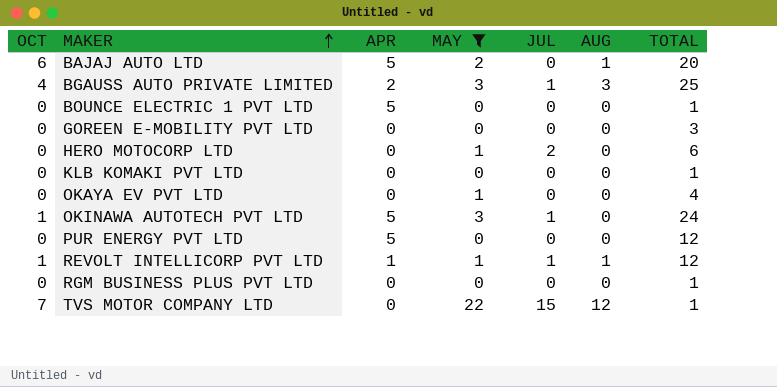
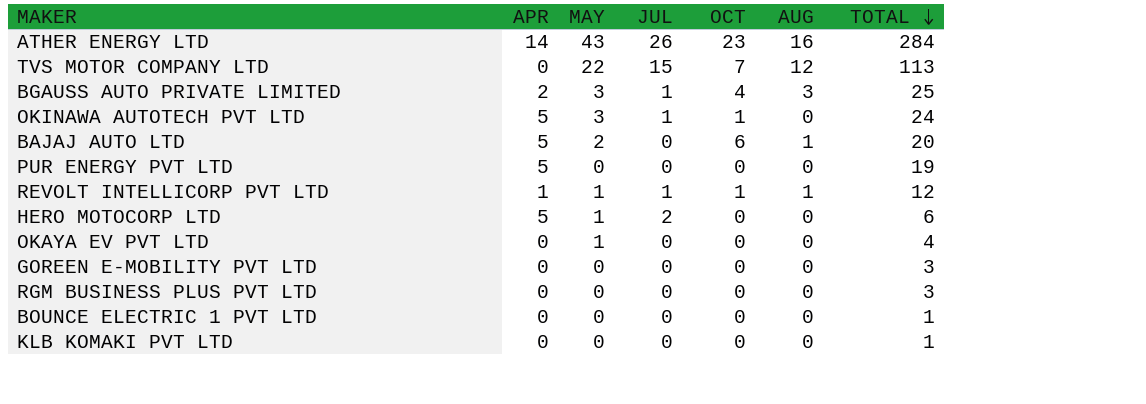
filter: MAY != 43 -> none
row order: MAKER ascending -> TOTAL descending
column OCT | position: 1 -> 5
TVS MOTOR COMPANY LTD | TOTAL: 1 -> 113
PUR ENERGY PVT LTD | TOTAL: 12 -> 19
HERO MOTOCORP LTD | APR: 0 -> 5
RGM BUSINESS PLUS PVT LTD | TOTAL: 1 -> 3
BOUNCE ELECTRIC 1 PVT LTD | APR: 5 -> 0

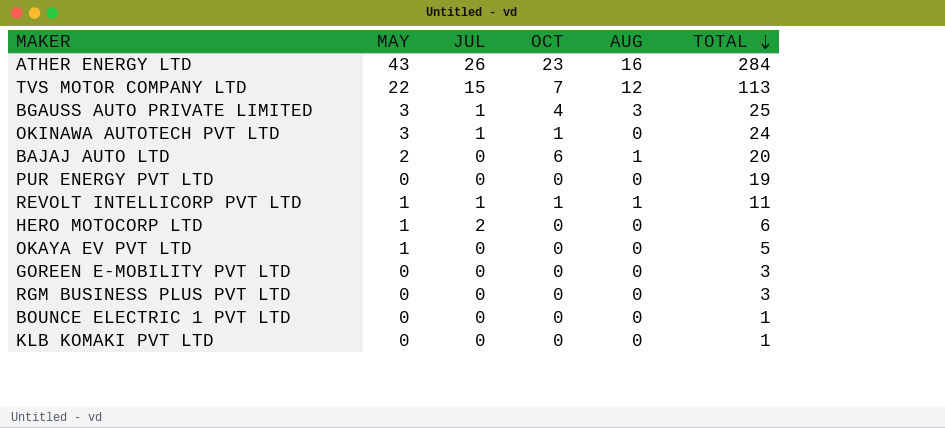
column APR | position: 2 -> none
REVOLT INTELLICORP PVT LTD | TOTAL: 12 -> 11
OKAYA EV PVT LTD | TOTAL: 4 -> 5

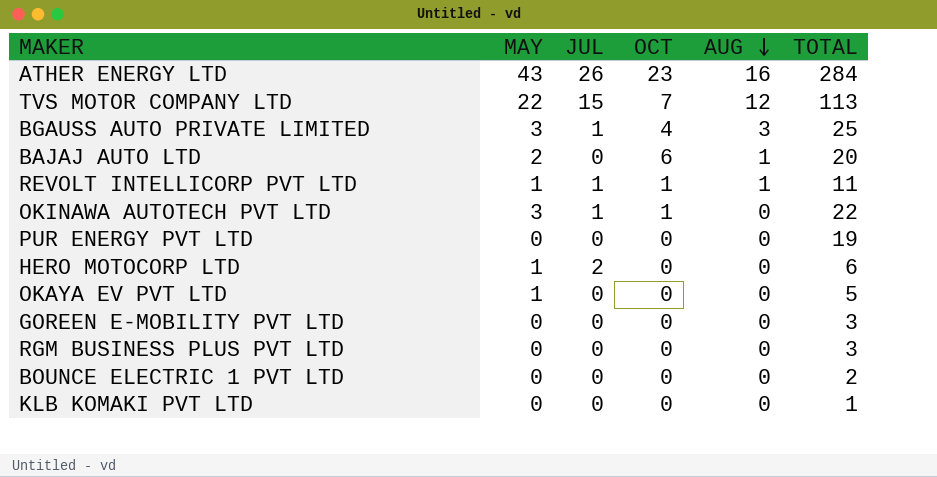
row order: TOTAL descending -> AUG descending
OKINAWA AUTOTECH PVT LTD | TOTAL: 24 -> 22
BOUNCE ELECTRIC 1 PVT LTD | TOTAL: 1 -> 2

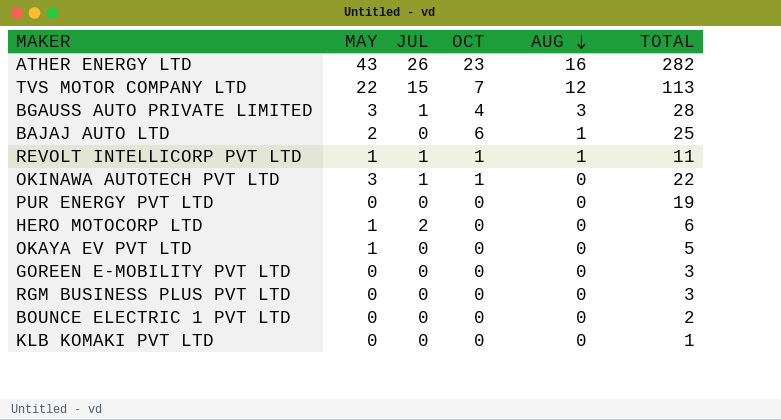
ATHER ENERGY LTD | TOTAL: 284 -> 282
BGAUSS AUTO PRIVATE LIMITED | TOTAL: 25 -> 28
BAJAJ AUTO LTD | TOTAL: 20 -> 25

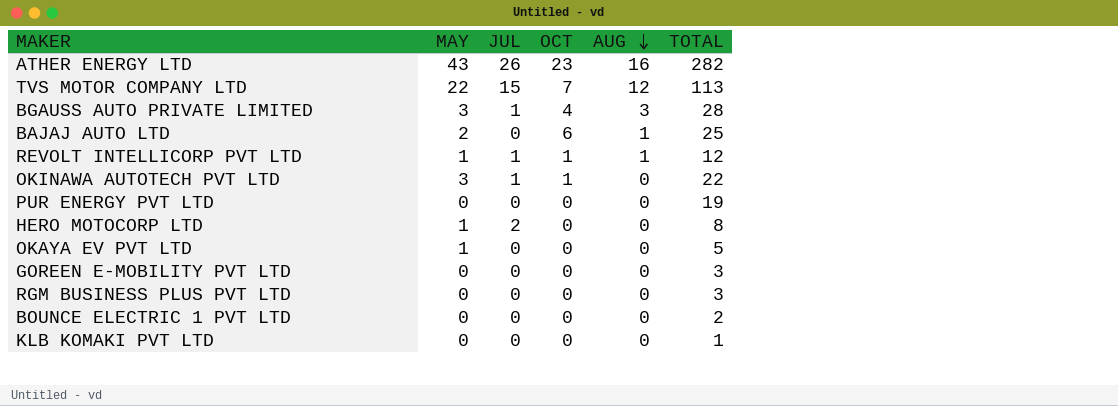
REVOLT INTELLICORP PVT LTD | TOTAL: 11 -> 12
HERO MOTOCORP LTD | TOTAL: 6 -> 8

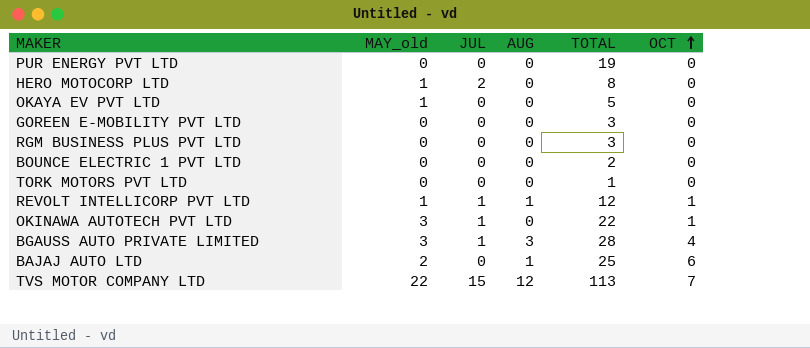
row order: AUG descending -> OCT ascending
column name: MAY -> MAY_old
column OCT | position: 4 -> 6
row ATHER ENERGY LTD: 43 | 26 | 23 | 16 | 282 -> none
row KLB KOMAKI PVT LTD: 0 | 0 | 0 | 0 | 1 -> none
row TORK MOTORS PVT LTD: none -> 0 | 0 | 0 | 1 | 0

